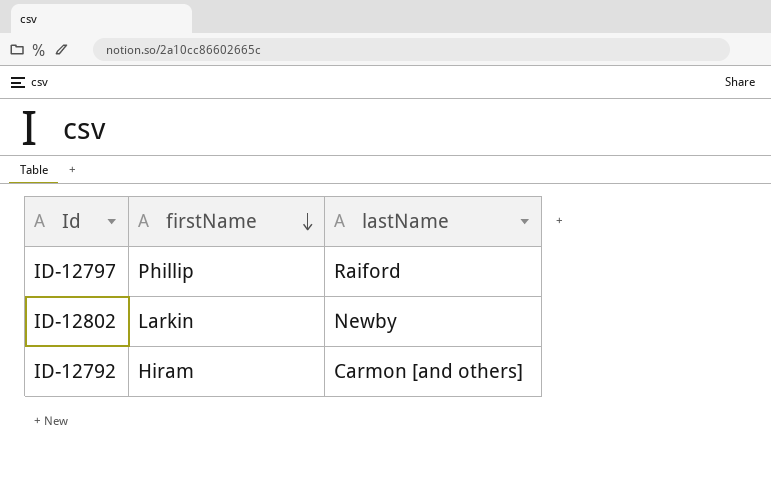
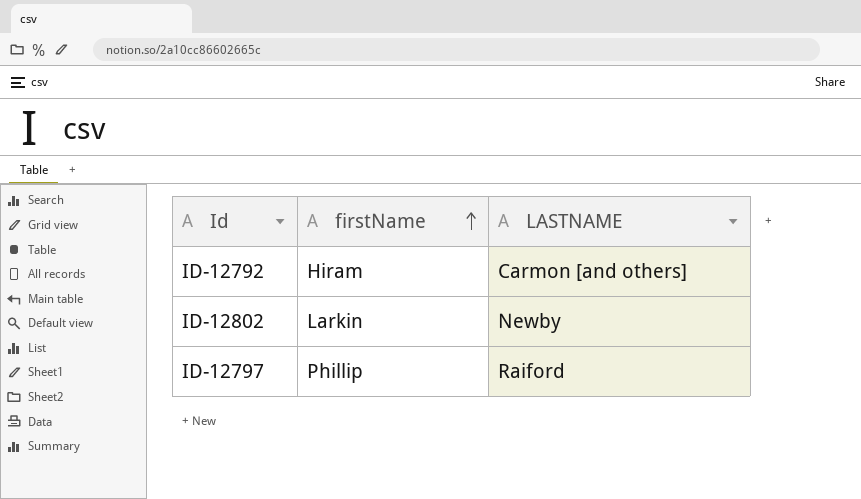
row order: firstName descending -> firstName ascending
column name: lastName -> LASTNAME

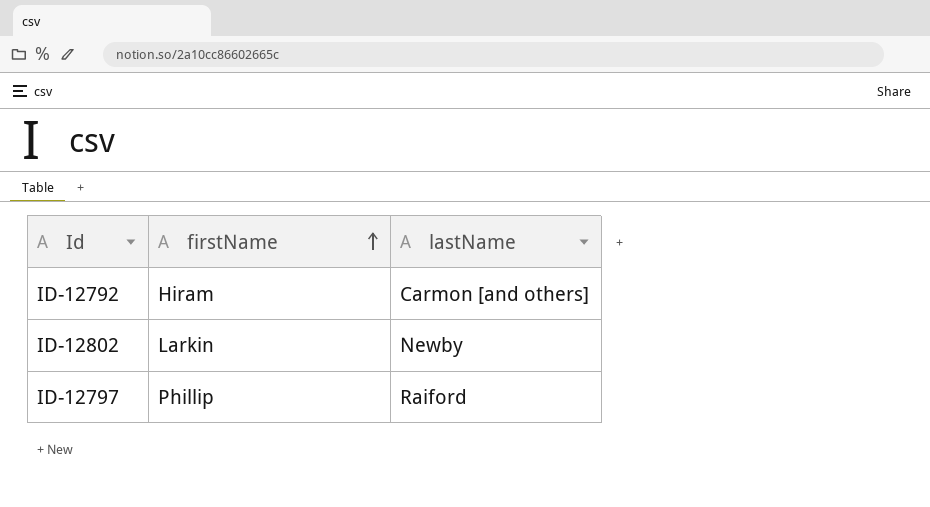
column name: LASTNAME -> lastName

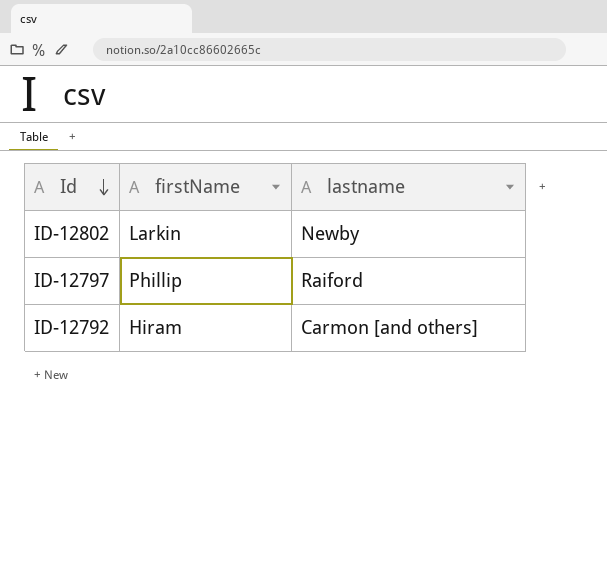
row order: firstName ascending -> Id descending
column name: lastName -> lastname

